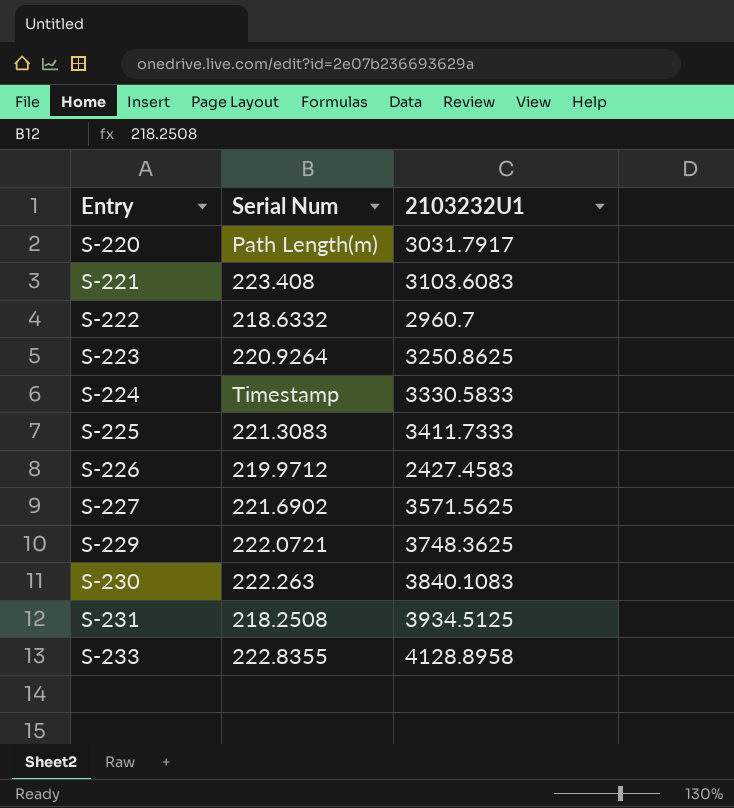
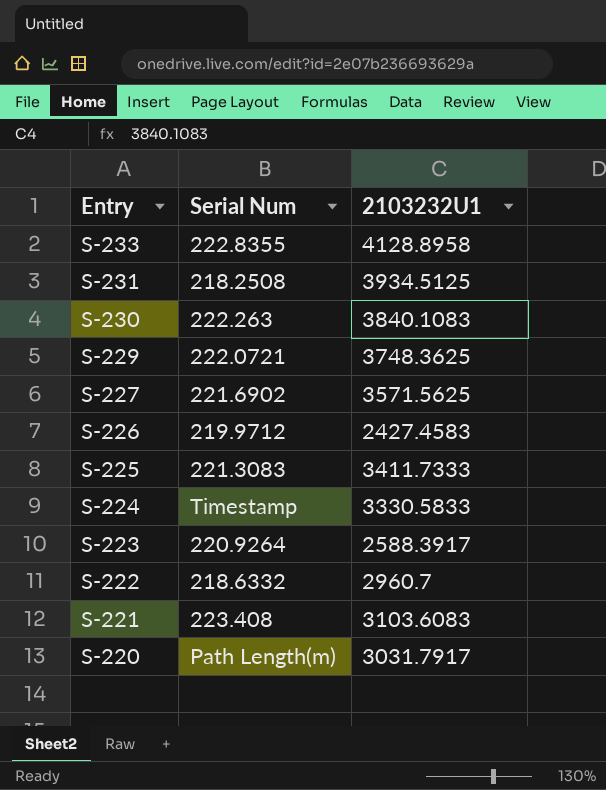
row order: Entry ascending -> Entry descending
S-223 | 2103232U1: 3250.8625 -> 2588.3917

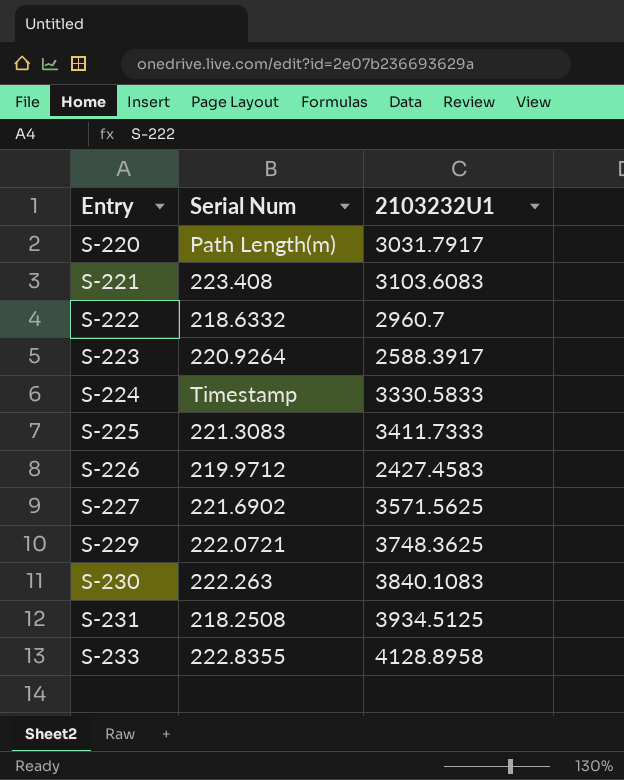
row order: Entry descending -> Entry ascending

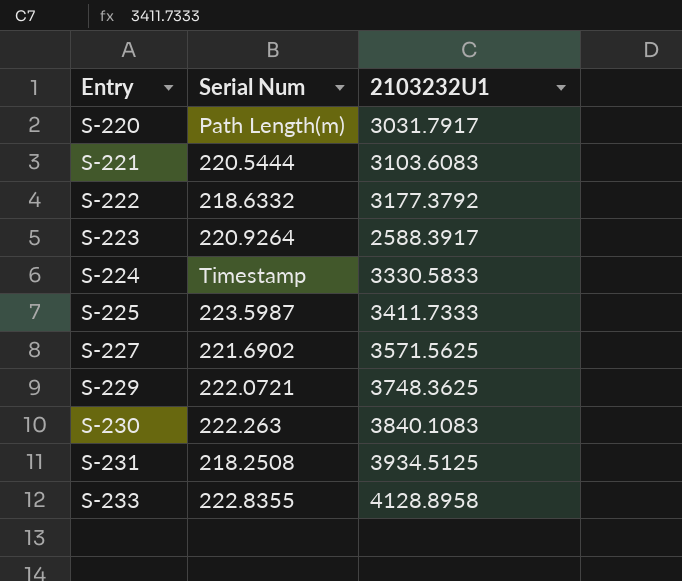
row S-226: 219.9712 | 2427.4583 -> none
S-221 | Serial Num: 223.408 -> 220.5444
S-222 | 2103232U1: 2960.7 -> 3177.3792
S-225 | Serial Num: 221.3083 -> 223.5987

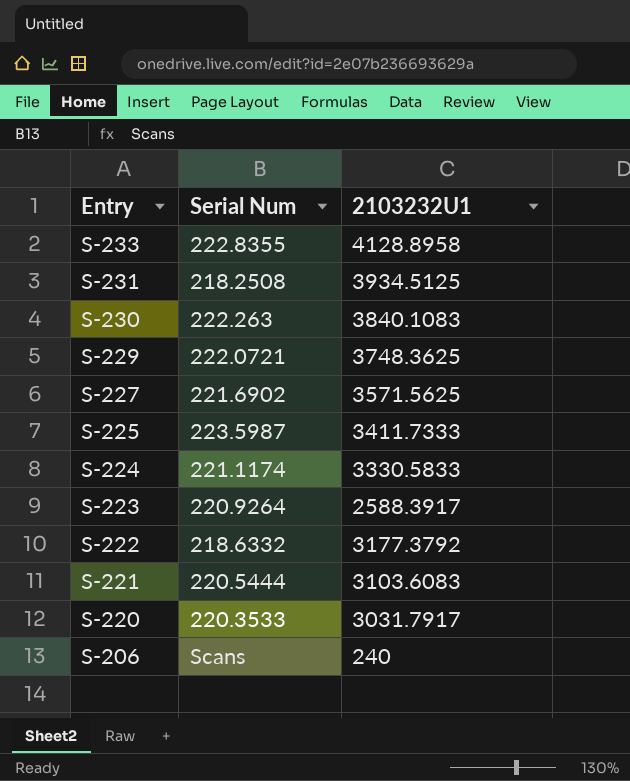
row order: Entry ascending -> Entry descending
S-224 | Serial Num: Timestamp -> 221.1174
S-220 | Serial Num: Path Length(m) -> 220.3533
row S-206: none -> Scans | 240

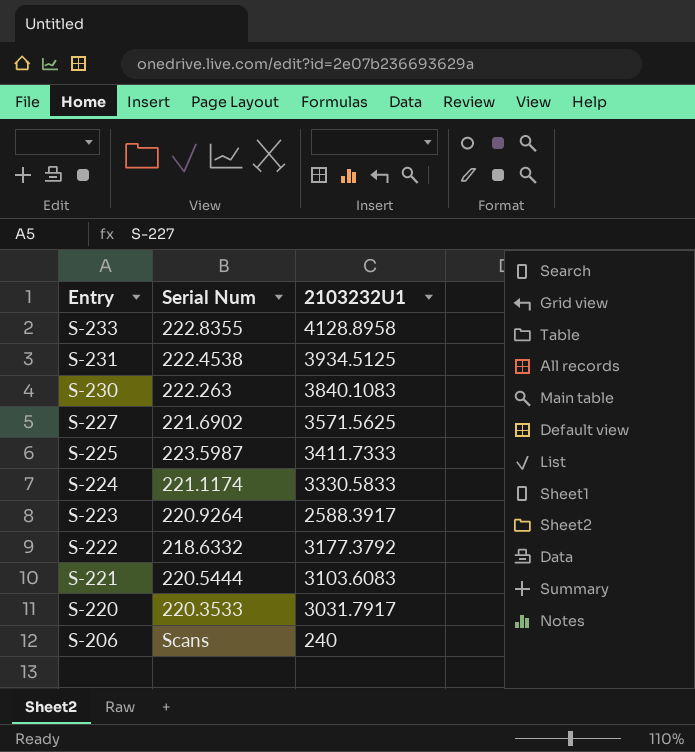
row S-229: 222.0721 | 3748.3625 -> none
S-231 | Serial Num: 218.2508 -> 222.4538

